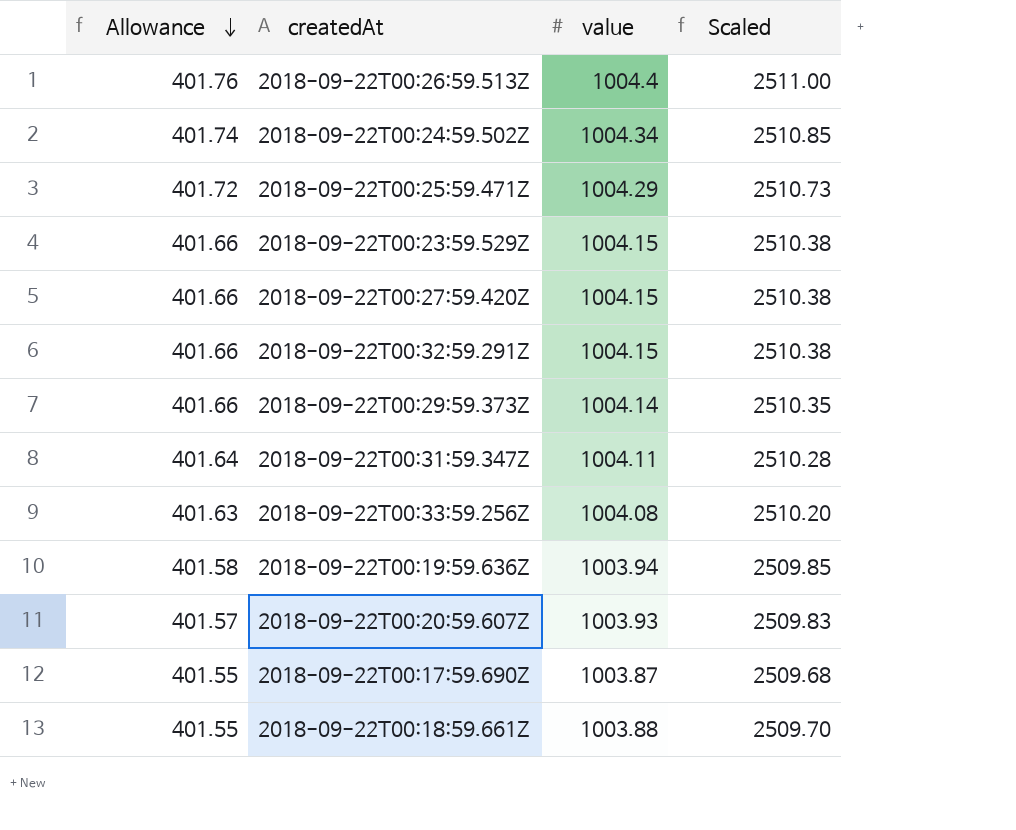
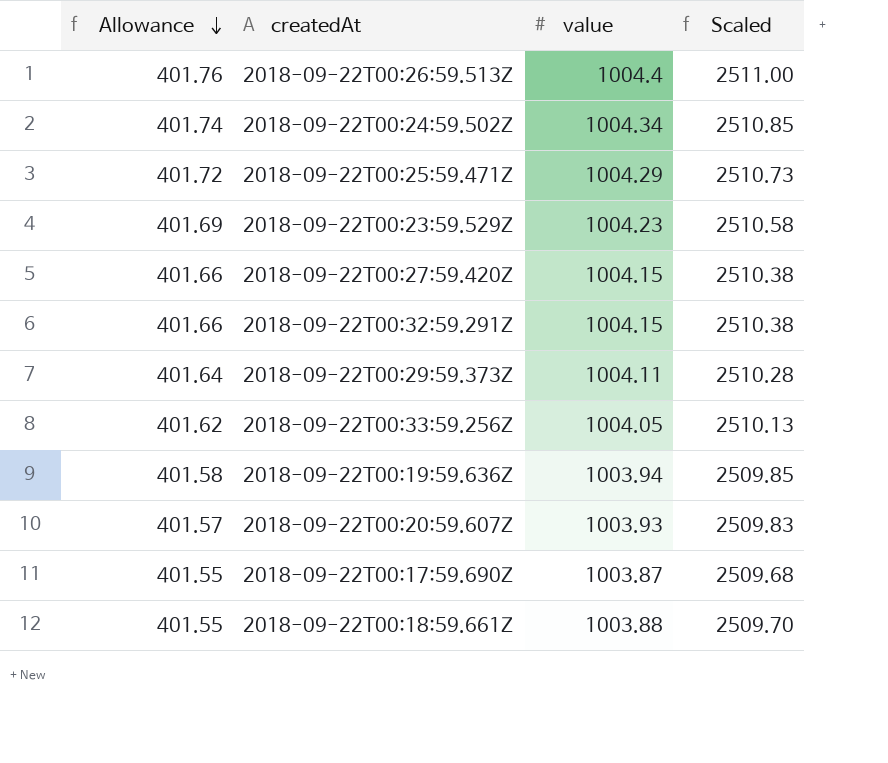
row 2018-09-22T00:31:59.347Z: 401.64 | 1004.11 | 2510.28 -> none
2018-09-22T00:23:59.529Z | Allowance: 401.66 -> 401.69
2018-09-22T00:23:59.529Z | value: 1004.15 -> 1004.23
2018-09-22T00:23:59.529Z | Scaled: 2510.38 -> 2510.58
2018-09-22T00:29:59.373Z | Allowance: 401.66 -> 401.64
2018-09-22T00:29:59.373Z | value: 1004.14 -> 1004.11
2018-09-22T00:29:59.373Z | Scaled: 2510.35 -> 2510.28
2018-09-22T00:33:59.256Z | Allowance: 401.63 -> 401.62
2018-09-22T00:33:59.256Z | value: 1004.08 -> 1004.05
2018-09-22T00:33:59.256Z | Scaled: 2510.20 -> 2510.13

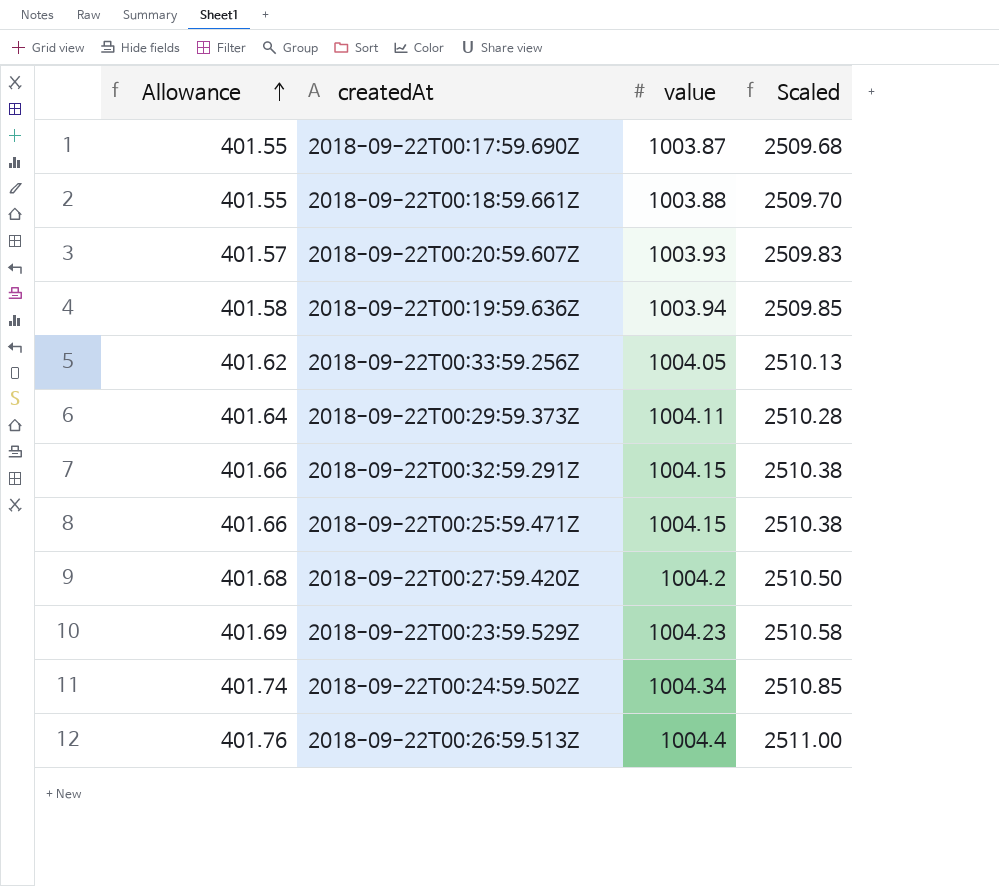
row order: Allowance descending -> Allowance ascending
2018-09-22T00:25:59.471Z | Allowance: 401.72 -> 401.66
2018-09-22T00:25:59.471Z | value: 1004.29 -> 1004.15
2018-09-22T00:25:59.471Z | Scaled: 2510.73 -> 2510.38
2018-09-22T00:27:59.420Z | Allowance: 401.66 -> 401.68
2018-09-22T00:27:59.420Z | value: 1004.15 -> 1004.2
2018-09-22T00:27:59.420Z | Scaled: 2510.38 -> 2510.50

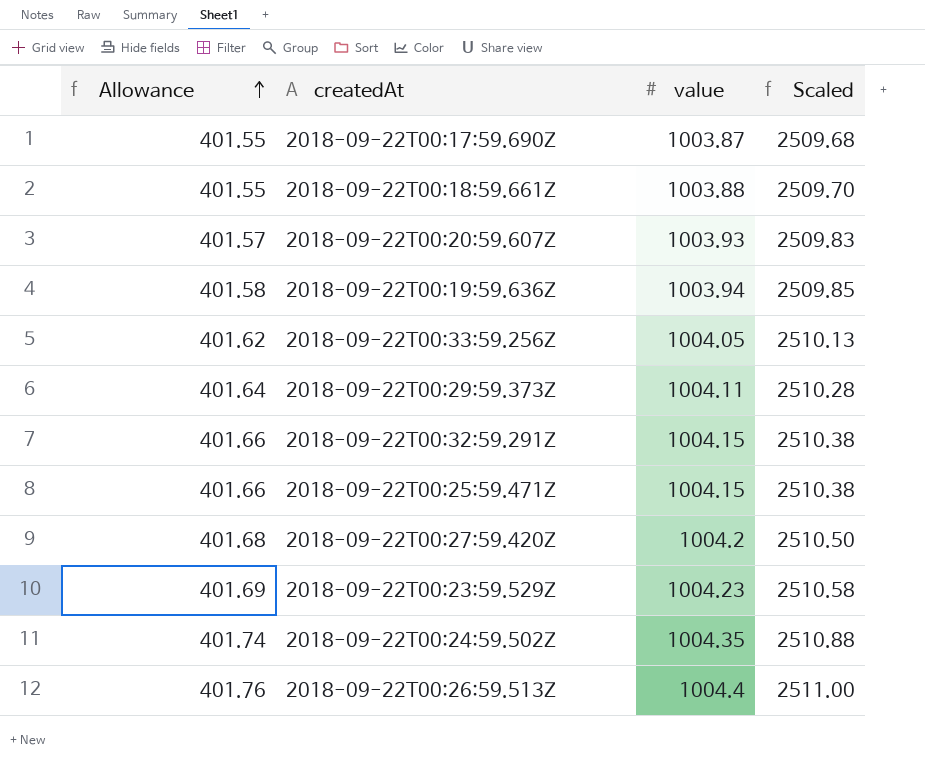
2018-09-22T00:24:59.502Z | value: 1004.34 -> 1004.35
2018-09-22T00:24:59.502Z | Scaled: 2510.85 -> 2510.88

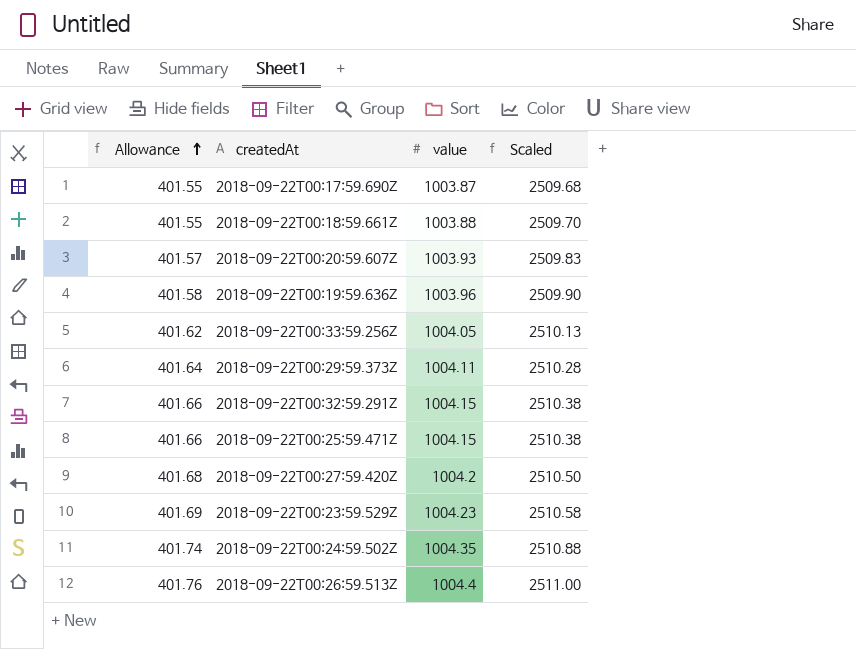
2018-09-22T00:19:59.636Z | value: 1003.94 -> 1003.96
2018-09-22T00:19:59.636Z | Scaled: 2509.85 -> 2509.90

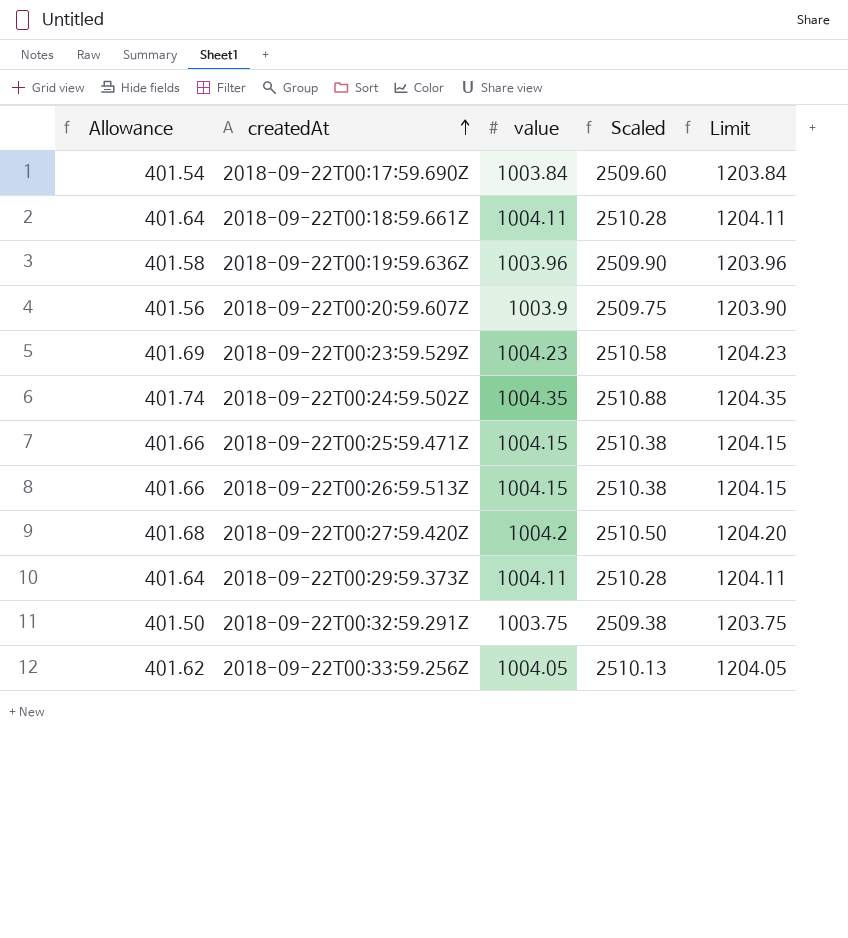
row order: Allowance ascending -> createdAt ascending
column Limit | formula: none -> [value] + 200
2018-09-22T00:17:59.690Z | Allowance: 401.55 -> 401.54
2018-09-22T00:17:59.690Z | value: 1003.87 -> 1003.84
2018-09-22T00:17:59.690Z | Scaled: 2509.68 -> 2509.60
2018-09-22T00:18:59.661Z | Allowance: 401.55 -> 401.64
2018-09-22T00:18:59.661Z | value: 1003.88 -> 1004.11
2018-09-22T00:18:59.661Z | Scaled: 2509.70 -> 2510.28
2018-09-22T00:20:59.607Z | Allowance: 401.57 -> 401.56
2018-09-22T00:20:59.607Z | value: 1003.93 -> 1003.9
2018-09-22T00:20:59.607Z | Scaled: 2509.83 -> 2509.75
2018-09-22T00:26:59.513Z | Allowance: 401.76 -> 401.66
2018-09-22T00:26:59.513Z | value: 1004.4 -> 1004.15
2018-09-22T00:26:59.513Z | Scaled: 2511.00 -> 2510.38
2018-09-22T00:32:59.291Z | Allowance: 401.66 -> 401.50
2018-09-22T00:32:59.291Z | value: 1004.15 -> 1003.75
2018-09-22T00:32:59.291Z | Scaled: 2510.38 -> 2509.38

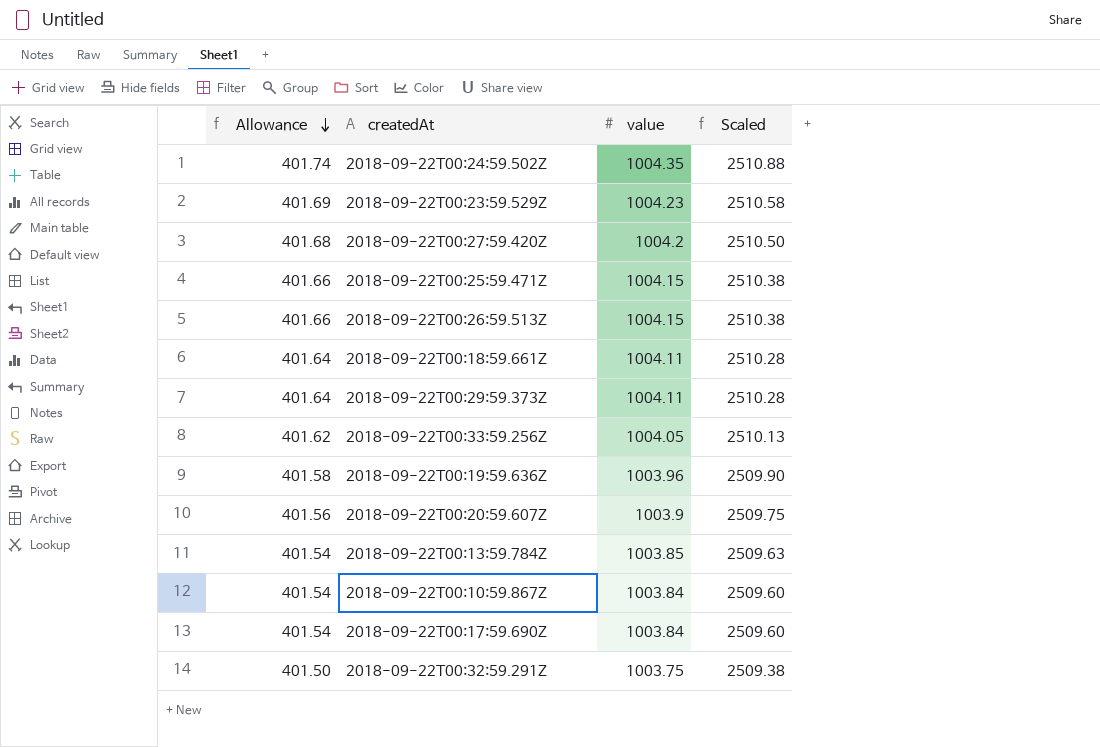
row order: createdAt ascending -> Allowance descending
column Limit | formula: [value] + 200 -> none
row 2018-09-22T00:13:59.784Z: none -> 401.54 | 1003.85 | 2509.63
row 2018-09-22T00:10:59.867Z: none -> 401.54 | 1003.84 | 2509.60

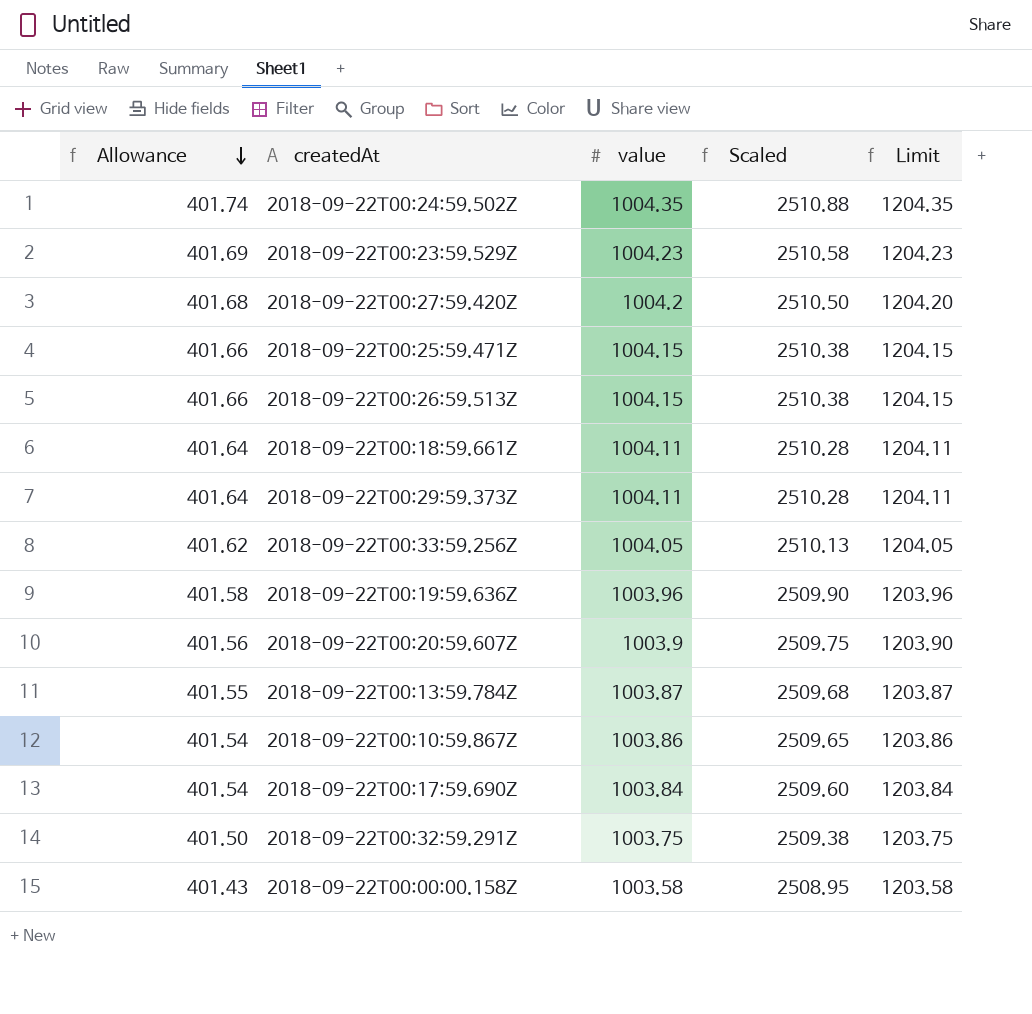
column Limit | formula: none -> [value] + 200
2018-09-22T00:13:59.784Z | Allowance: 401.54 -> 401.55
2018-09-22T00:13:59.784Z | value: 1003.85 -> 1003.87
2018-09-22T00:13:59.784Z | Scaled: 2509.63 -> 2509.68
2018-09-22T00:10:59.867Z | value: 1003.84 -> 1003.86
2018-09-22T00:10:59.867Z | Scaled: 2509.60 -> 2509.65
row 2018-09-22T00:00:00.158Z: none -> 401.43 | 1003.58 | 2508.95 | 1203.58

